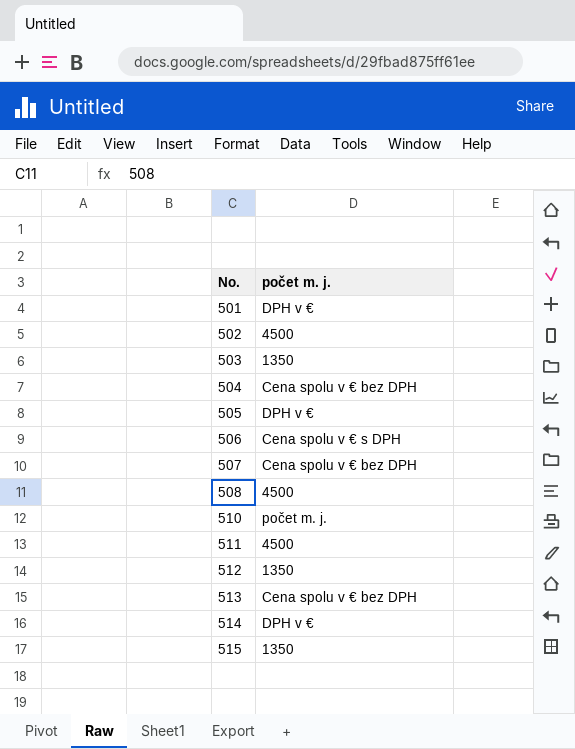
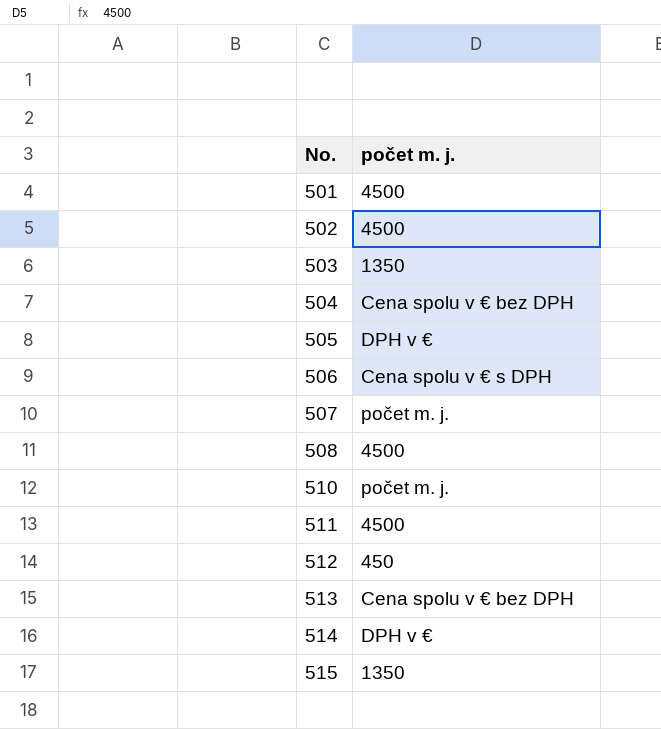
501 | počet m. j.: DPH v € -> 4500
507 | počet m. j.: Cena spolu v € bez DPH -> počet m. j.
512 | počet m. j.: 1350 -> 450

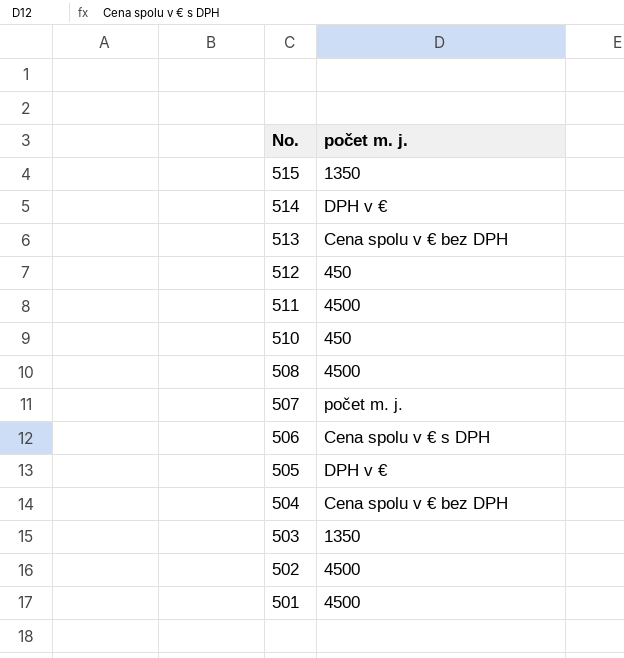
row order: No. ascending -> No. descending
510 | počet m. j.: počet m. j. -> 450

